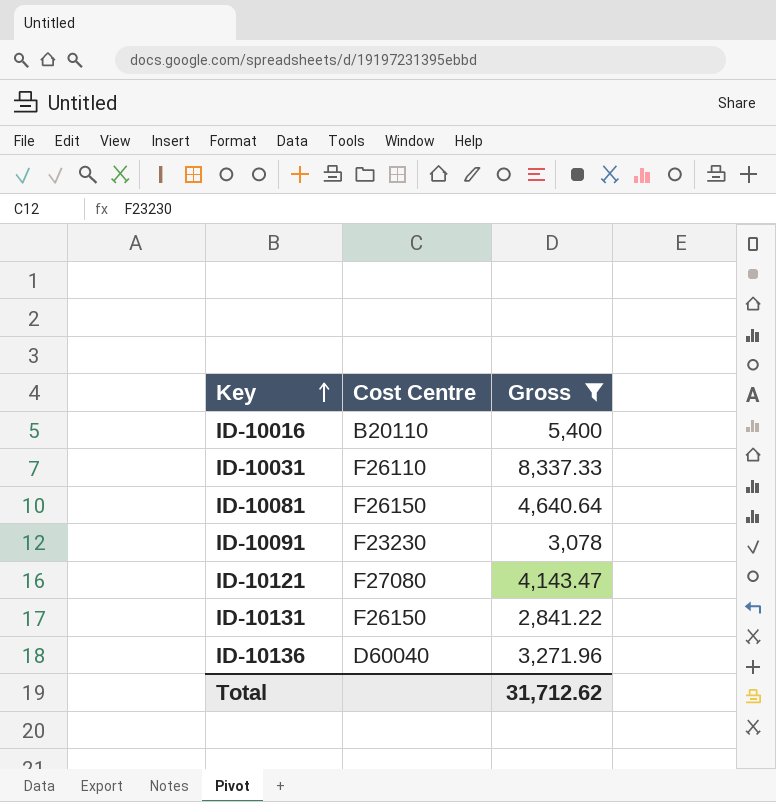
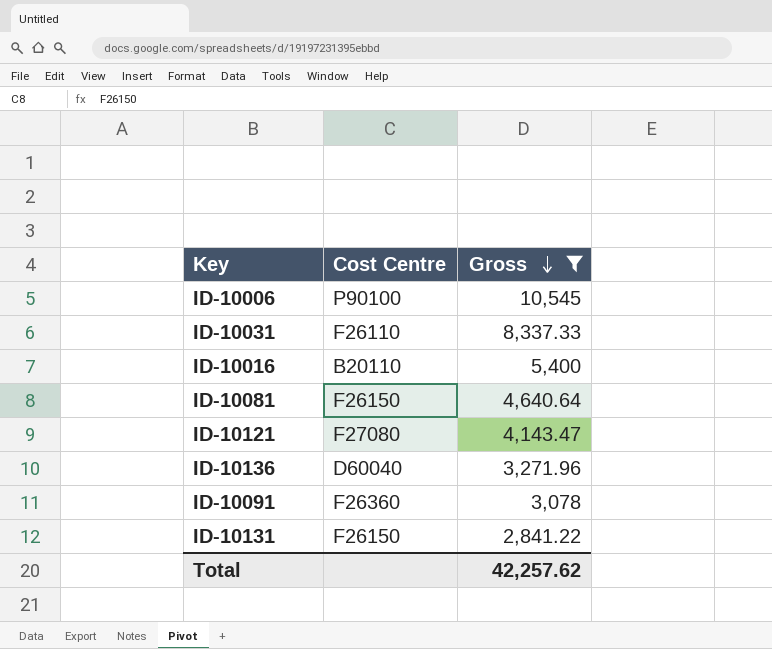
row order: Key ascending -> Gross descending
row ID-10006: none -> P90100 | 10,545
ID-10091 | Cost Centre: F23230 -> F26360
Total | Gross: 31,712.62 -> 42,257.62

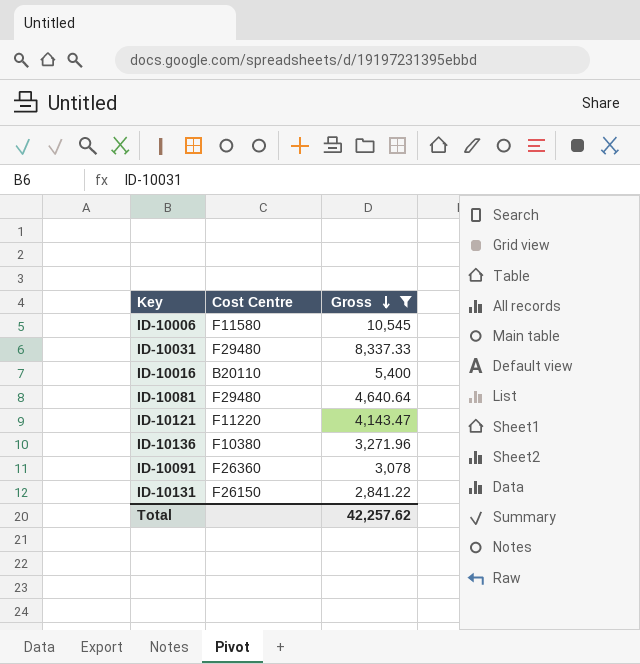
ID-10006 | Cost Centre: P90100 -> F11580
ID-10031 | Cost Centre: F26110 -> F29480
ID-10081 | Cost Centre: F26150 -> F29480
ID-10121 | Cost Centre: F27080 -> F11220
ID-10136 | Cost Centre: D60040 -> F10380

